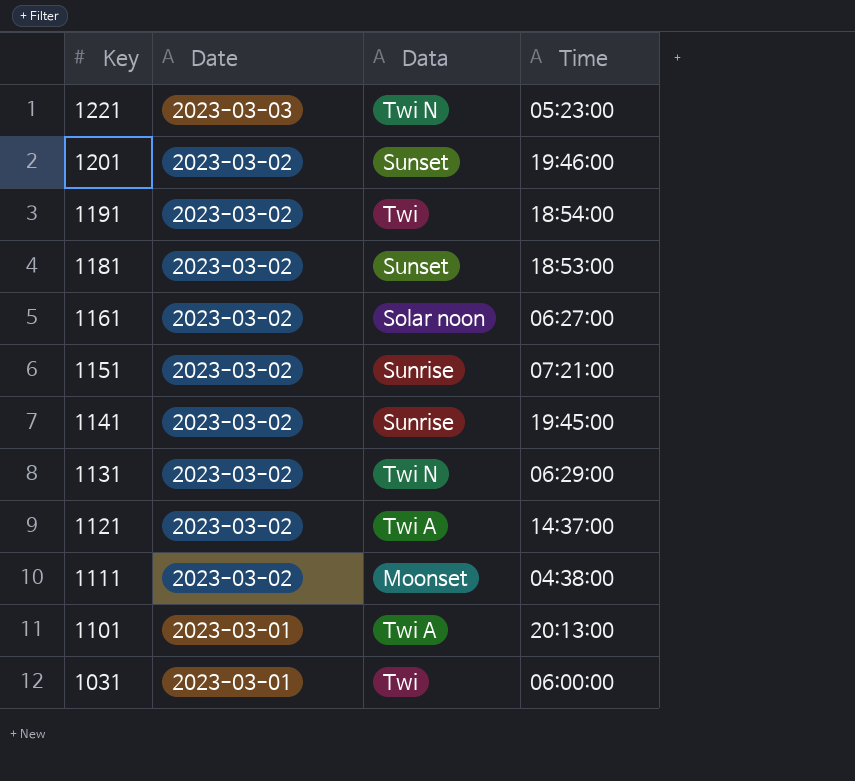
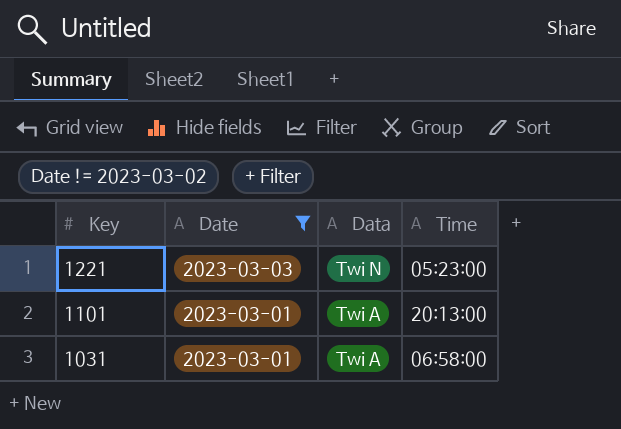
filter: none -> Date != 2023-03-02
1031 | Data: Twi -> Twi A
1031 | Time: 06:00:00 -> 06:58:00

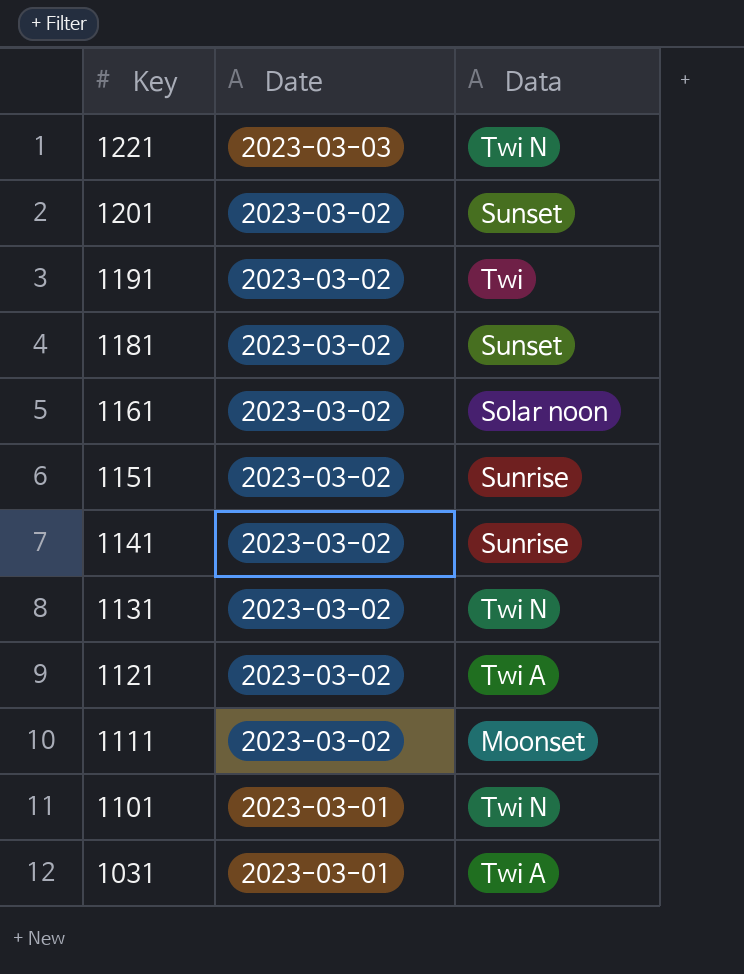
filter: Date != 2023-03-02 -> none
column Time | position: 4 -> none
1101 | Data: Twi A -> Twi N

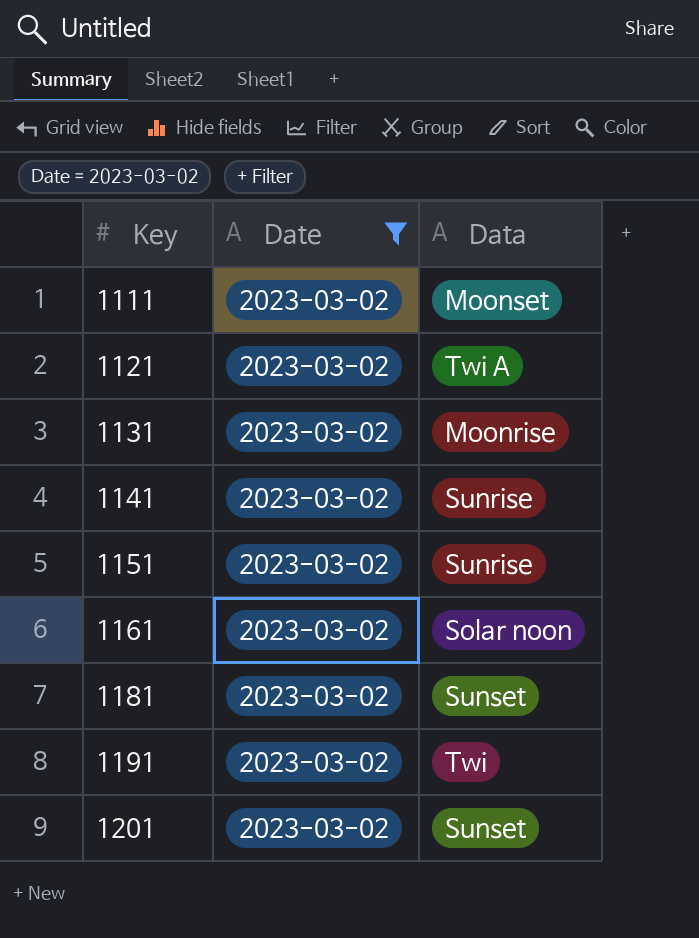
filter: none -> Date = 2023-03-02
row order: Key descending -> Key ascending
1131 | Data: Twi N -> Moonrise

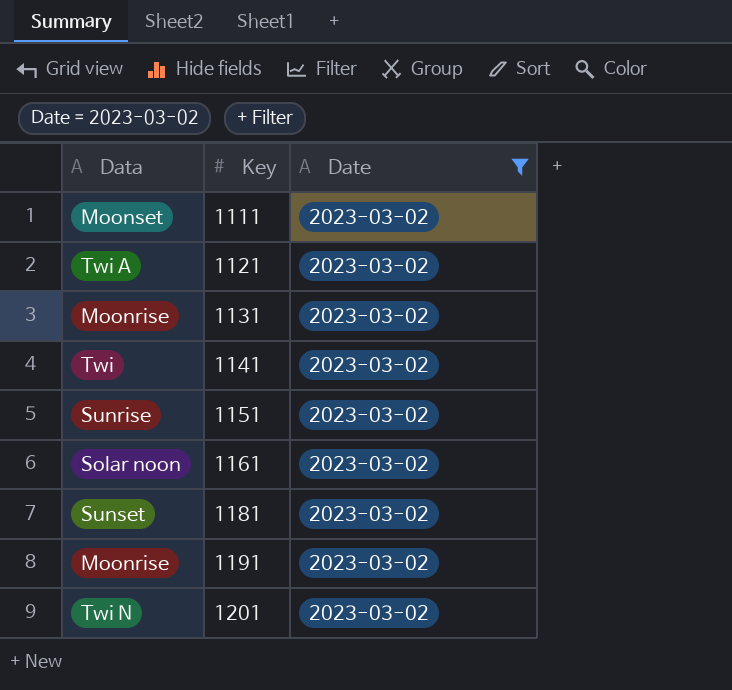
column Data | position: 3 -> 1
1141 | Data: Sunrise -> Twi
1191 | Data: Twi -> Moonrise
1201 | Data: Sunset -> Twi N

